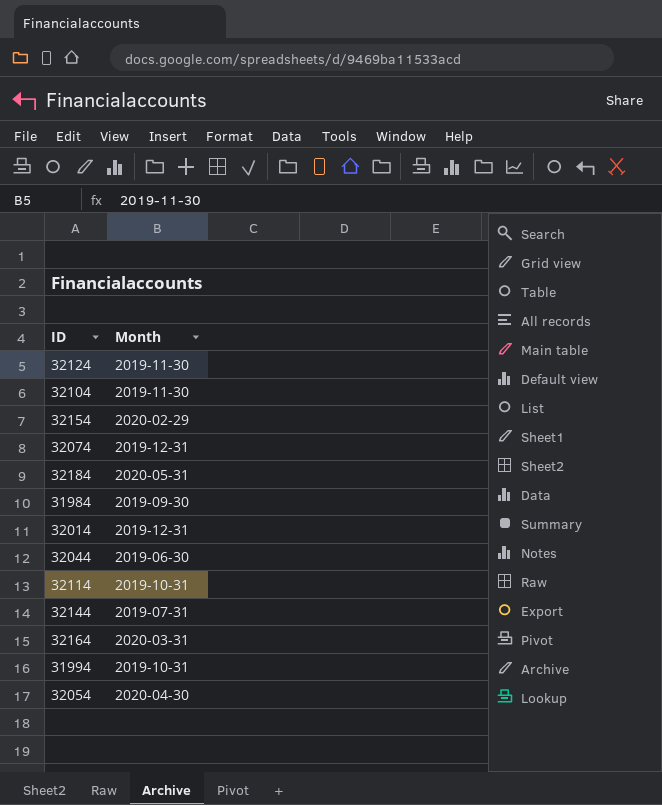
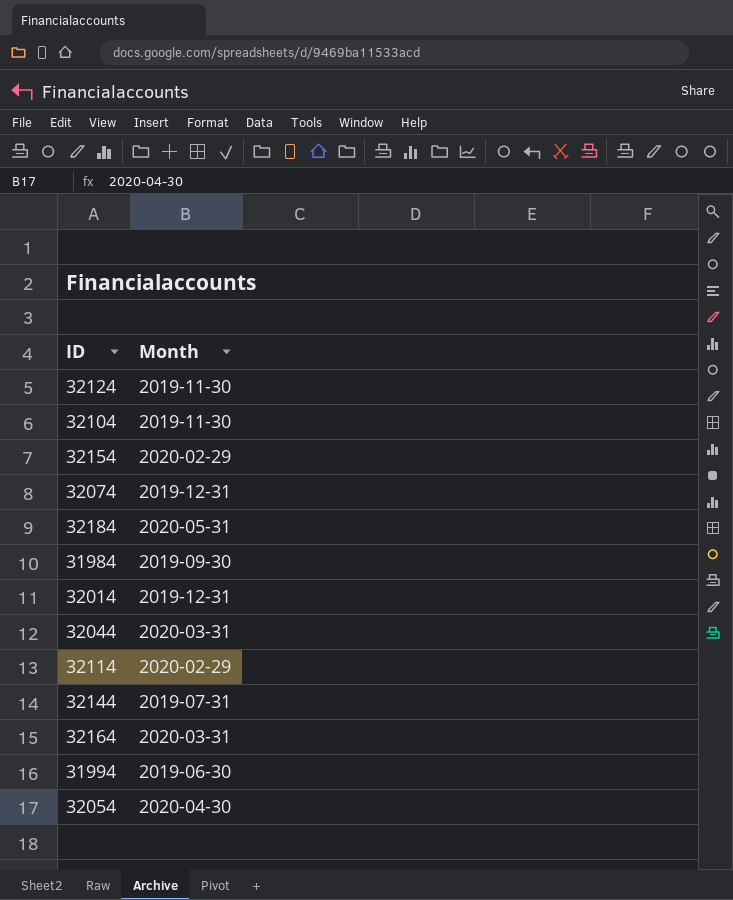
32044 | Month: 2019-06-30 -> 2020-03-31
32114 | Month: 2019-10-31 -> 2020-02-29
31994 | Month: 2019-10-31 -> 2019-06-30

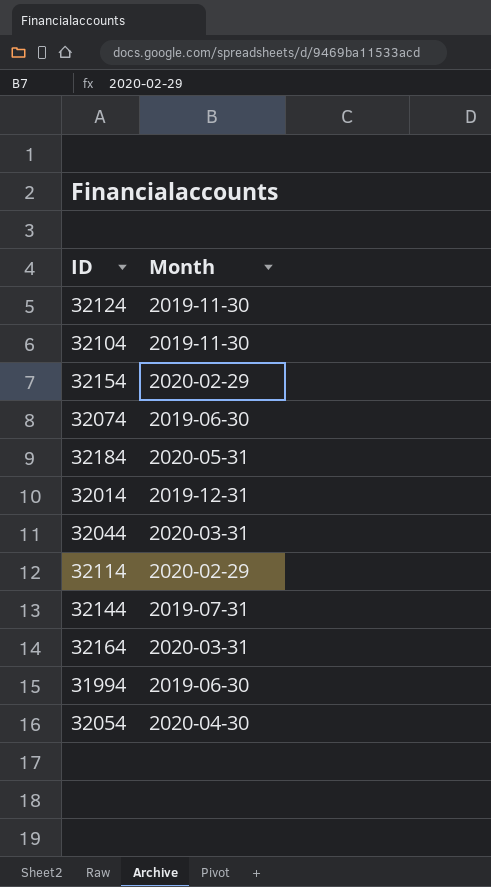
row 31984: 2019-09-30 -> none
32074 | Month: 2019-12-31 -> 2019-06-30

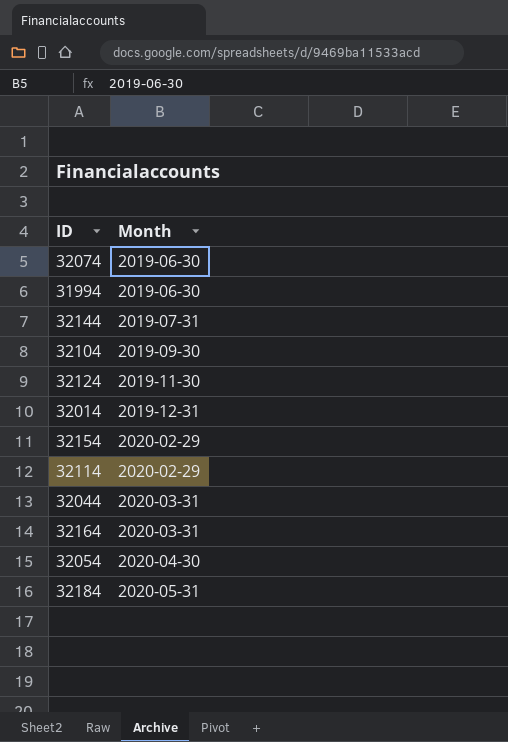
row order: none -> Month ascending
32104 | Month: 2019-11-30 -> 2019-09-30

